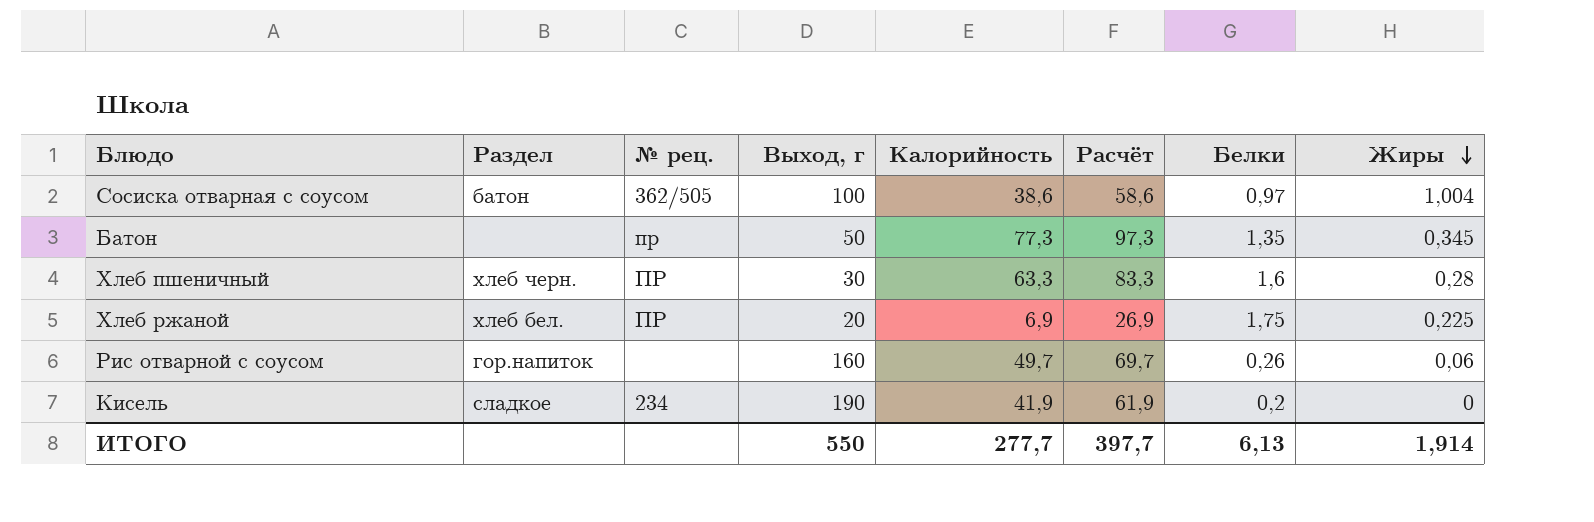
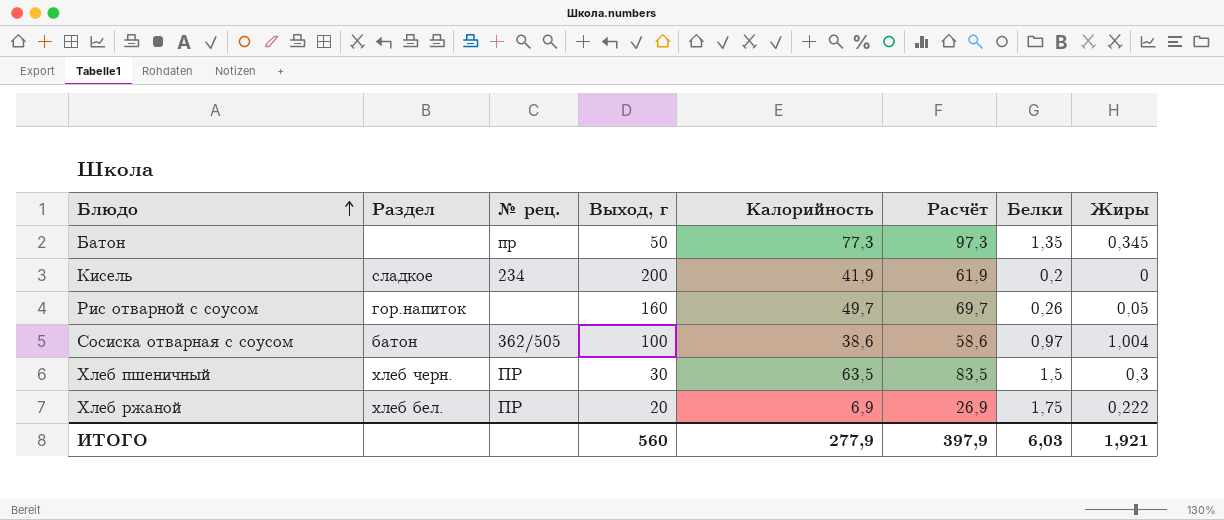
row order: Жиры descending -> Блюдо ascending
Кисель | Выход, г: 190 -> 200
Рис отварной с соусом | Жиры: 0,06 -> 0,05
Хлеб пшеничный | Калорийность: 63,3 -> 63,5
Хлеб пшеничный | Расчёт: 83,3 -> 83,5
Хлеб пшеничный | Белки: 1,6 -> 1,5
Хлеб пшеничный | Жиры: 0,28 -> 0,3
Хлеб ржаной | Жиры: 0,225 -> 0,222
ИТОГО | Выход, г: 550 -> 560
ИТОГО | Калорийность: 277,7 -> 277,9
ИТОГО | Расчёт: 397,7 -> 397,9
ИТОГО | Белки: 6,13 -> 6,03
ИТОГО | Жиры: 1,914 -> 1,921

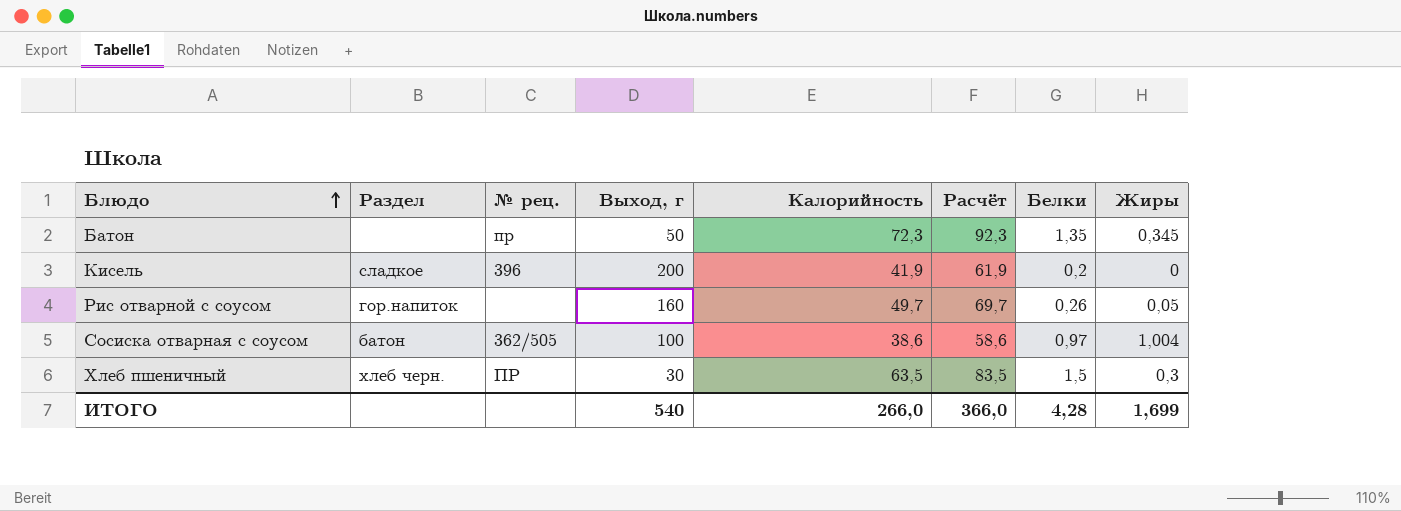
row Хлеб ржаной: хлеб бел. | ПР | 20 | 6,9 | 26,9 | 1,75 | 0,222 -> none
Батон | Калорийность: 77,3 -> 72,3
Батон | Расчёт: 97,3 -> 92,3
Кисель | № рец.: 234 -> 396
ИТОГО | Выход, г: 560 -> 540
ИТОГО | Калорийность: 277,9 -> 266,0
ИТОГО | Расчёт: 397,9 -> 366,0
ИТОГО | Белки: 6,03 -> 4,28
ИТОГО | Жиры: 1,921 -> 1,699

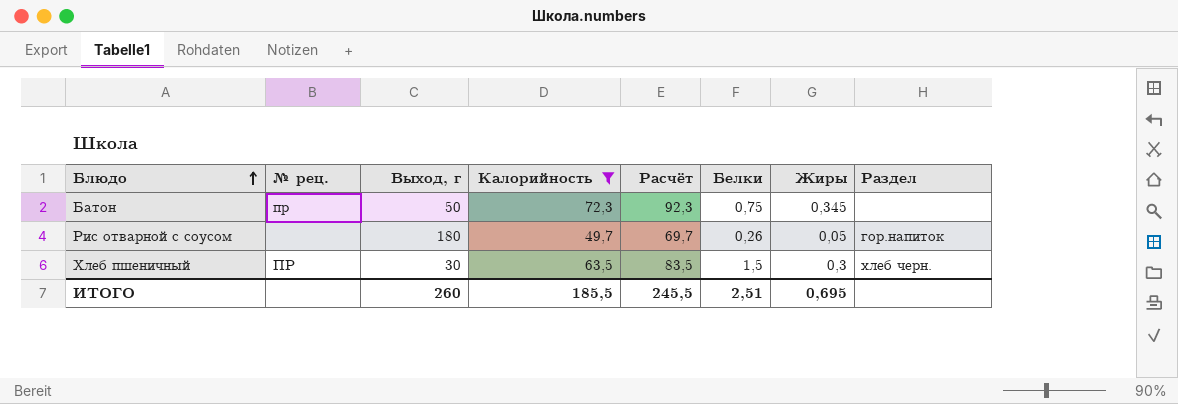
filter: none -> Калорийность >= 49,7
column Раздел | position: 2 -> 8
Батон | Белки: 1,35 -> 0,75
Рис отварной с соусом | Выход, г: 160 -> 180
ИТОГО | Выход, г: 540 -> 260
ИТОГО | Калорийность: 266,0 -> 185,5
ИТОГО | Расчёт: 366,0 -> 245,5
ИТОГО | Белки: 4,28 -> 2,51
ИТОГО | Жиры: 1,699 -> 0,695

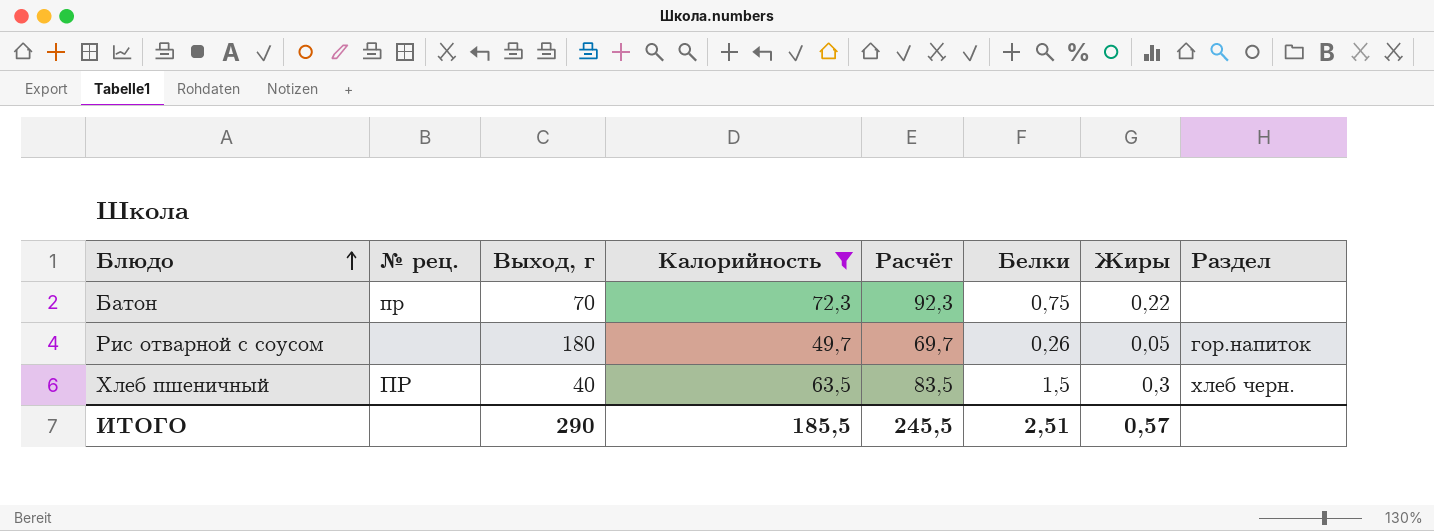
Батон | Выход, г: 50 -> 70
Батон | Жиры: 0,345 -> 0,22
Хлеб пшеничный | Выход, г: 30 -> 40
ИТОГО | Выход, г: 260 -> 290
ИТОГО | Жиры: 0,695 -> 0,57

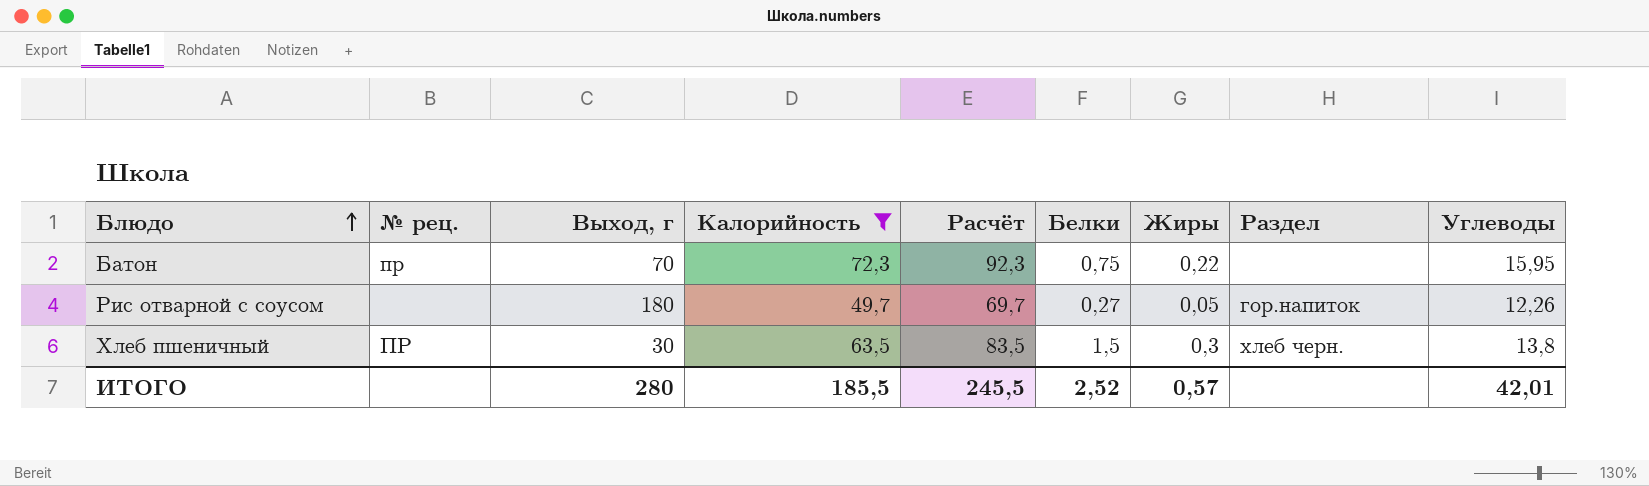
column Углеводы | position: none -> 9
Рис отварной с соусом | Белки: 0,26 -> 0,27
Хлеб пшеничный | Выход, г: 40 -> 30
ИТОГО | Выход, г: 290 -> 280
ИТОГО | Белки: 2,51 -> 2,52

